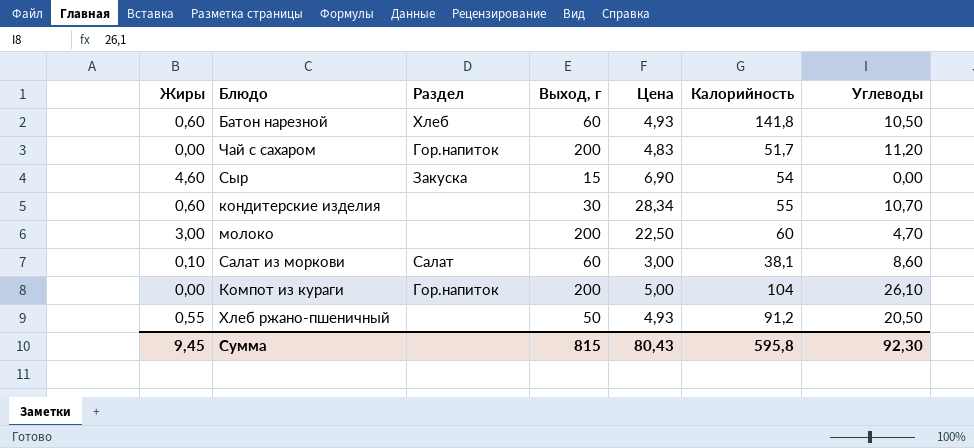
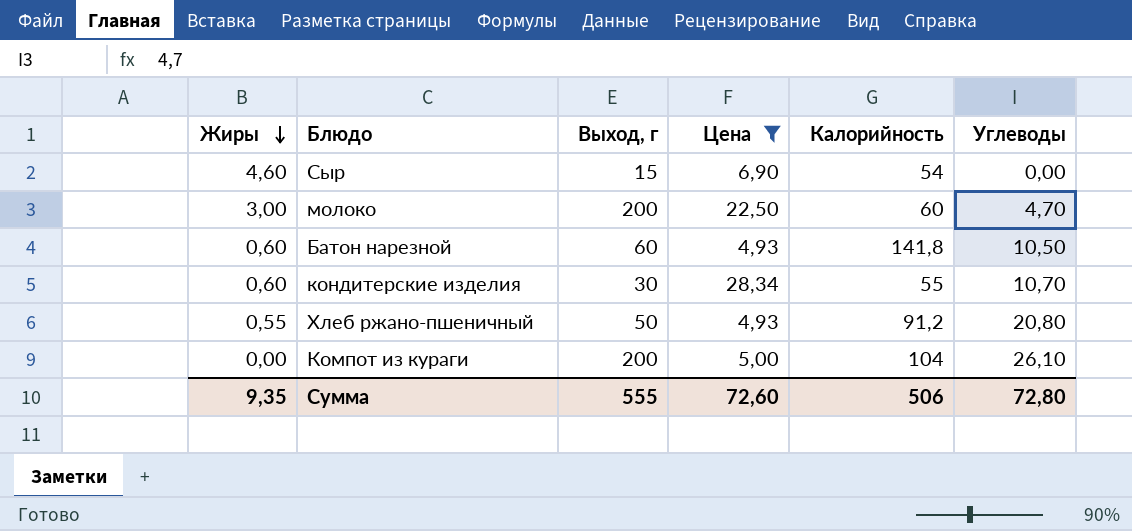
filter: none -> Цена >= 4,93
row order: none -> Жиры descending
column Раздел | position: 3 -> none
Хлеб ржано-пшеничный | Углеводы: 20,50 -> 20,80
Сумма | Жиры: 9,45 -> 9,35
Сумма | Выход, г: 815 -> 555
Сумма | Цена: 80,43 -> 72,60
Сумма | Калорийность: 595,8 -> 506
Сумма | Углеводы: 92,30 -> 72,80

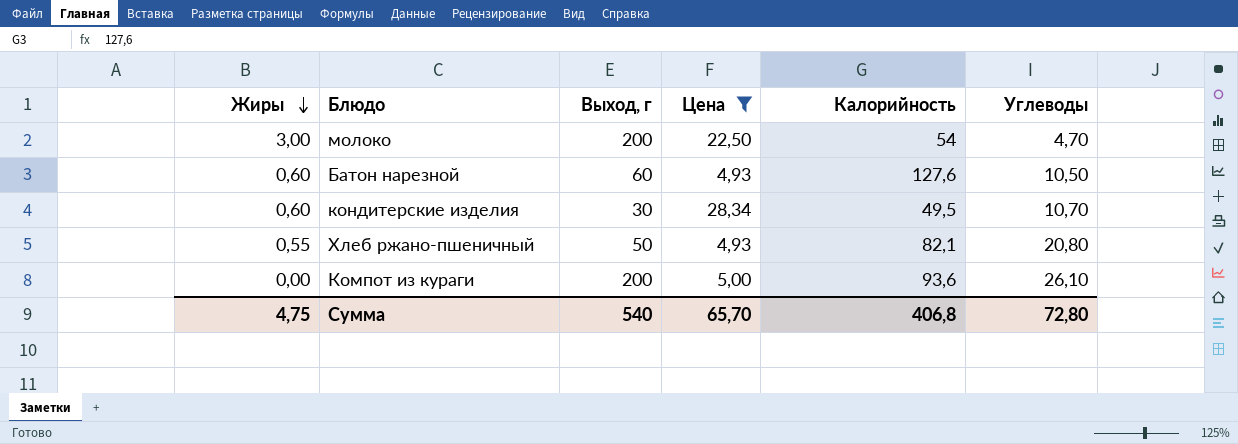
row Сыр: 4,60 | 15 | 6,90 | 54 | 0,00 -> none
молоко | Калорийность: 60 -> 54
Батон нарезной | Калорийность: 141,8 -> 127,6
кондитерские изделия | Калорийность: 55 -> 49,5
Хлеб ржано-пшеничный | Калорийность: 91,2 -> 82,1
Компот из кураги | Калорийность: 104 -> 93,6
Сумма | Жиры: 9,35 -> 4,75
Сумма | Выход, г: 555 -> 540
Сумма | Цена: 72,60 -> 65,70
Сумма | Калорийность: 506 -> 406,8

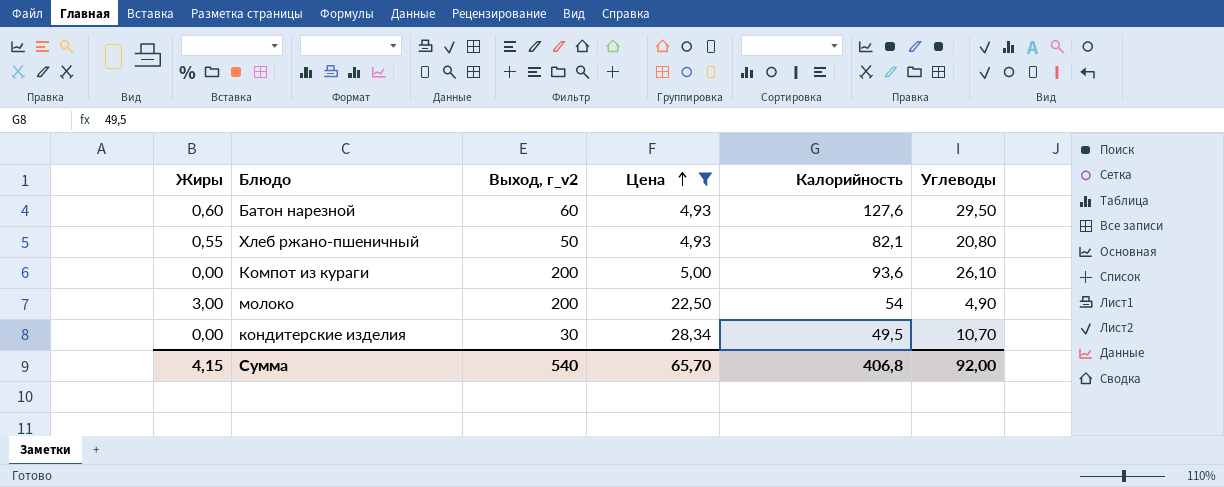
row order: Жиры descending -> Цена ascending
column name: Выход, г -> Выход, г_v2
Батон нарезной | Углеводы: 10,50 -> 29,50
молоко | Углеводы: 4,70 -> 4,90
кондитерские изделия | Жиры: 0,60 -> 0,00
Сумма | Жиры: 4,75 -> 4,15
Сумма | Углеводы: 72,80 -> 92,00

